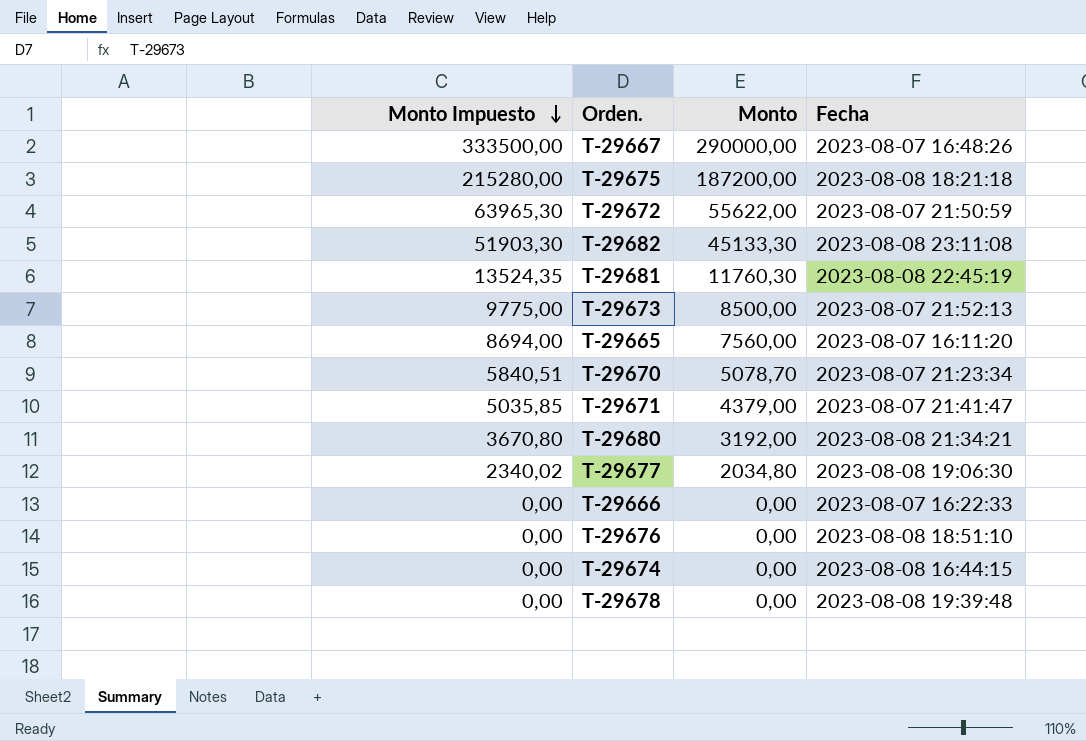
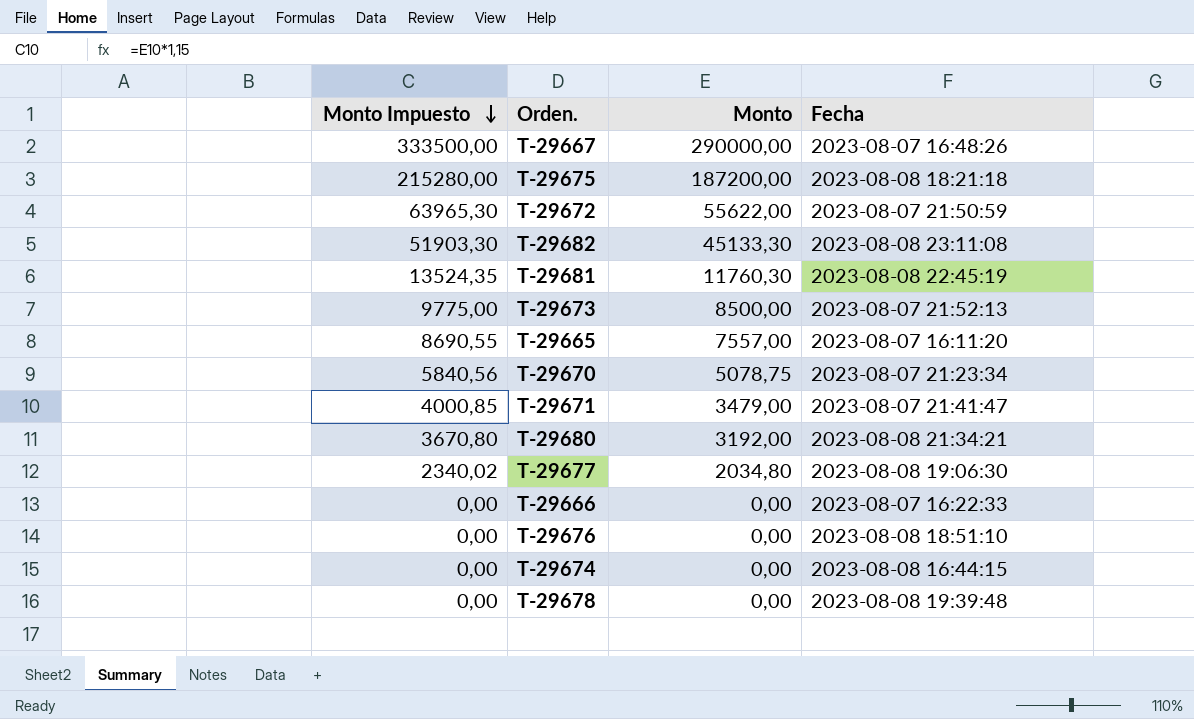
T-29665 | Monto Impuesto: 8694,00 -> 8690,55
T-29665 | Monto: 7560,00 -> 7557,00
T-29670 | Monto Impuesto: 5840,51 -> 5840,56
T-29670 | Monto: 5078,70 -> 5078,75
T-29671 | Monto Impuesto: 5035,85 -> 4000,85
T-29671 | Monto: 4379,00 -> 3479,00

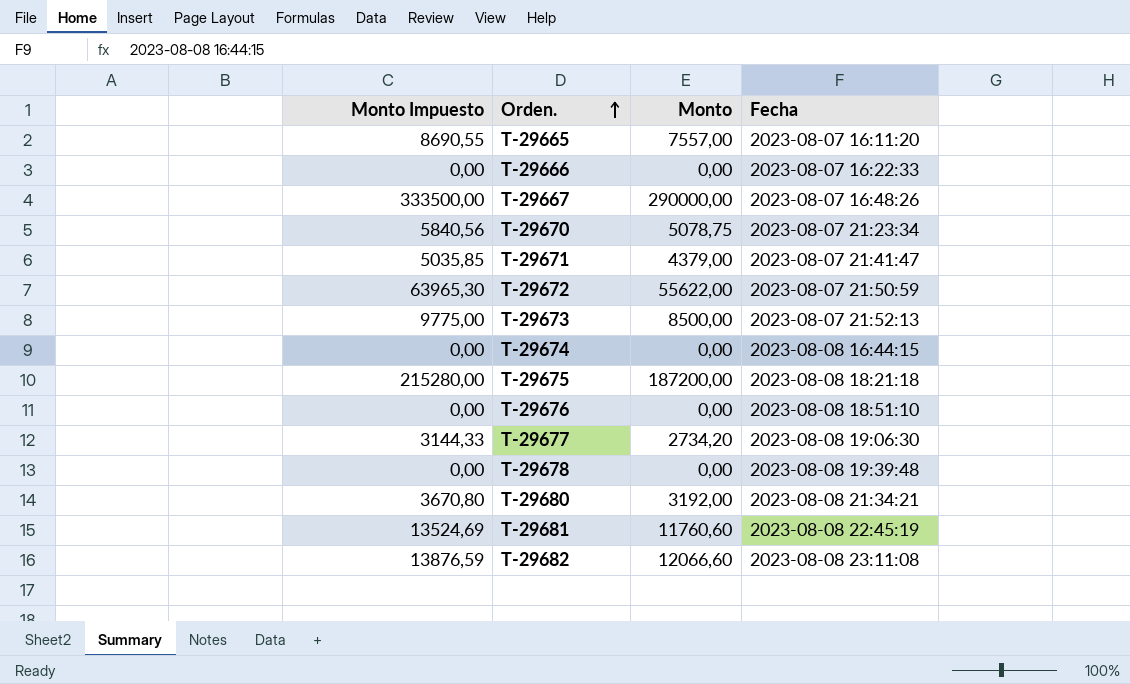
row order: Monto Impuesto descending -> Orden. ascending
T-29671 | Monto Impuesto: 4000,85 -> 5035,85
T-29671 | Monto: 3479,00 -> 4379,00
T-29677 | Monto Impuesto: 2340,02 -> 3144,33
T-29677 | Monto: 2034,80 -> 2734,20
T-29681 | Monto Impuesto: 13524,35 -> 13524,69
T-29681 | Monto: 11760,30 -> 11760,60
T-29682 | Monto Impuesto: 51903,30 -> 13876,59
T-29682 | Monto: 45133,30 -> 12066,60

